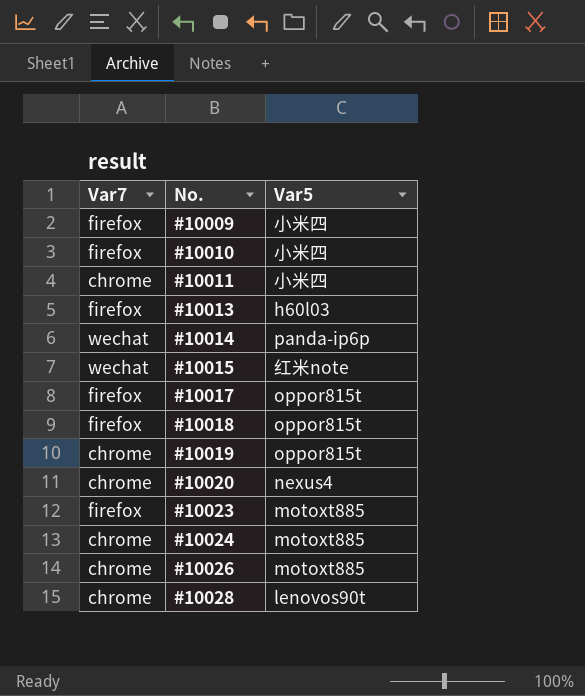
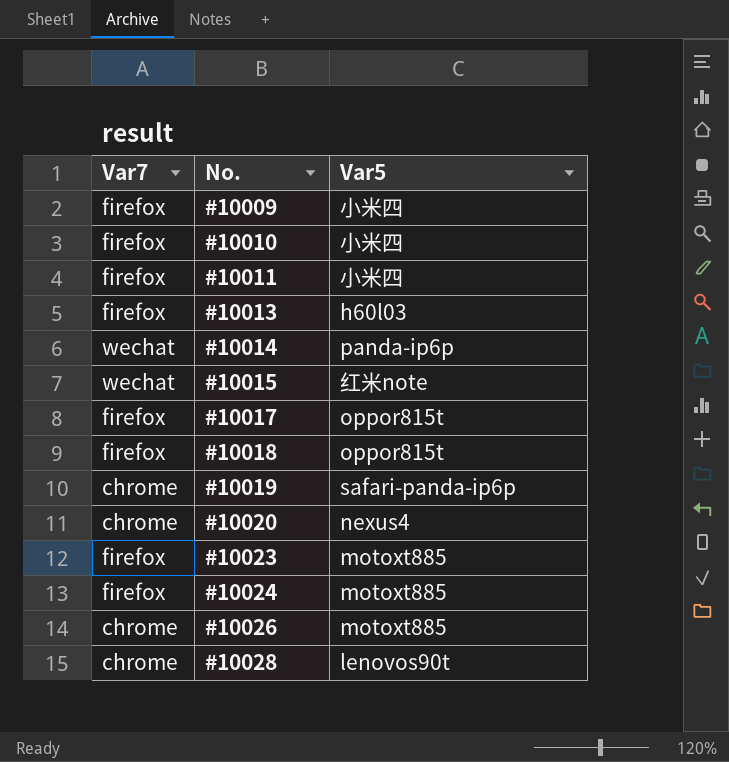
#10011 | Var7: chrome -> firefox
#10019 | Var5: oppor815t -> safari-panda-ip6p
#10024 | Var7: chrome -> firefox

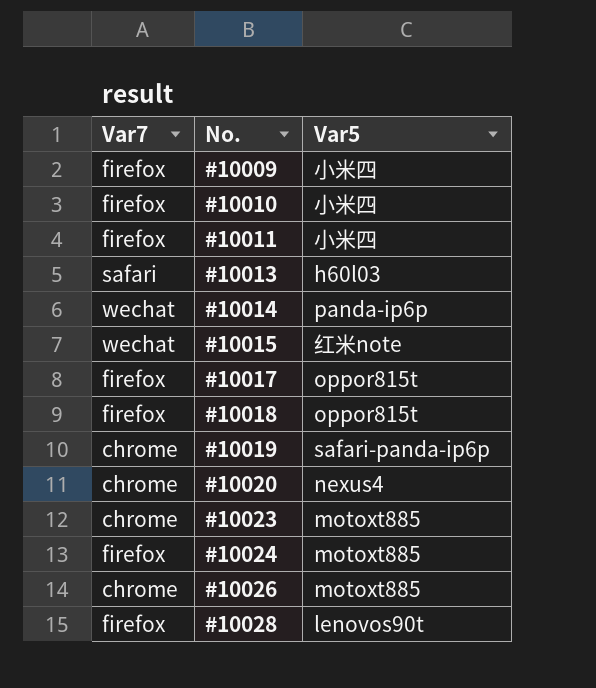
#10013 | Var7: firefox -> safari
#10023 | Var7: firefox -> chrome
#10028 | Var7: chrome -> firefox

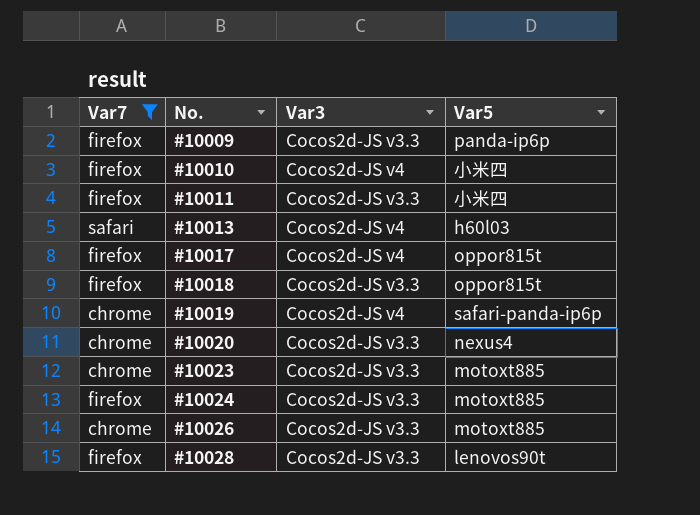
filter: none -> Var7 != wechat
column Var3 | position: none -> 3
#10009 | Var5: 小米四 -> panda-ip6p

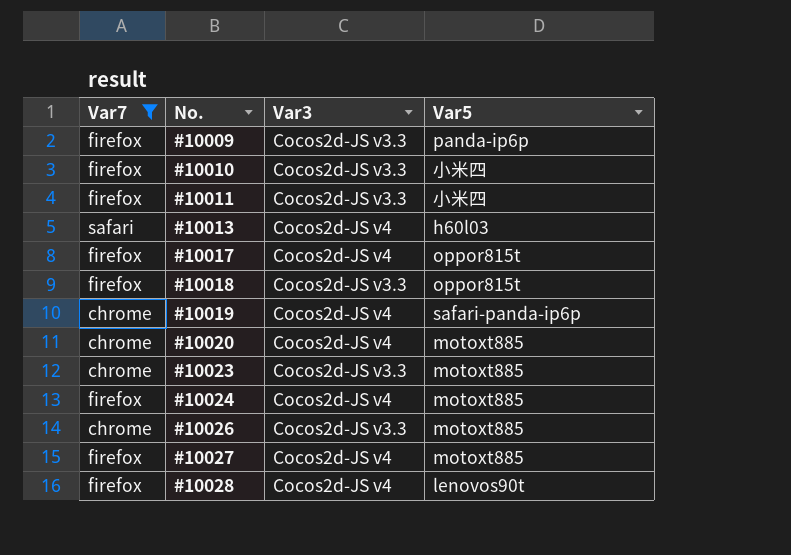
#10010 | Var3: Cocos2d-JS v4 -> Cocos2d-JS v3.3
#10020 | Var3: Cocos2d-JS v3.3 -> Cocos2d-JS v4
#10020 | Var5: nexus4 -> motoxt885
#10024 | Var3: Cocos2d-JS v3.3 -> Cocos2d-JS v4
row #10027: none -> firefox | Cocos2d-JS v4 | motoxt885
#10028 | Var3: Cocos2d-JS v3.3 -> Cocos2d-JS v4

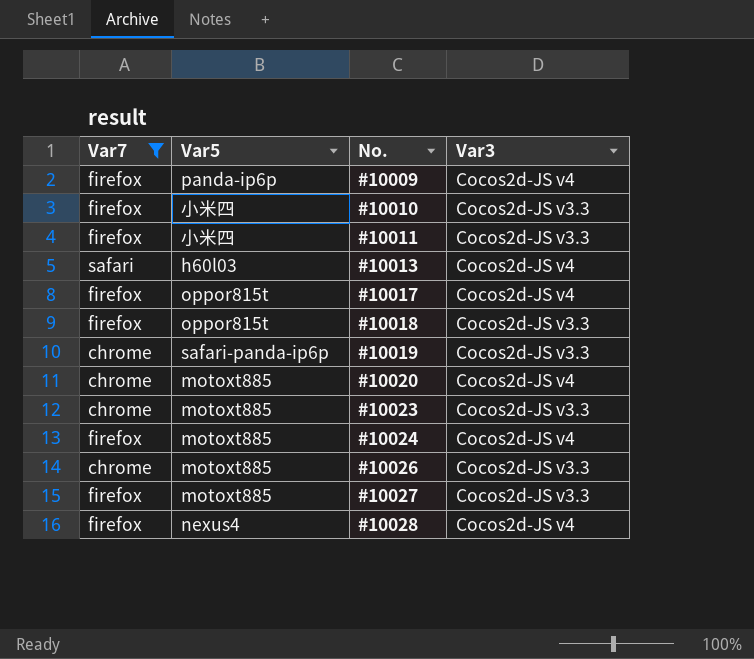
column Var5 | position: 4 -> 2
#10009 | Var3: Cocos2d-JS v3.3 -> Cocos2d-JS v4
#10019 | Var3: Cocos2d-JS v4 -> Cocos2d-JS v3.3
#10027 | Var3: Cocos2d-JS v4 -> Cocos2d-JS v3.3
#10028 | Var5: lenovos90t -> nexus4

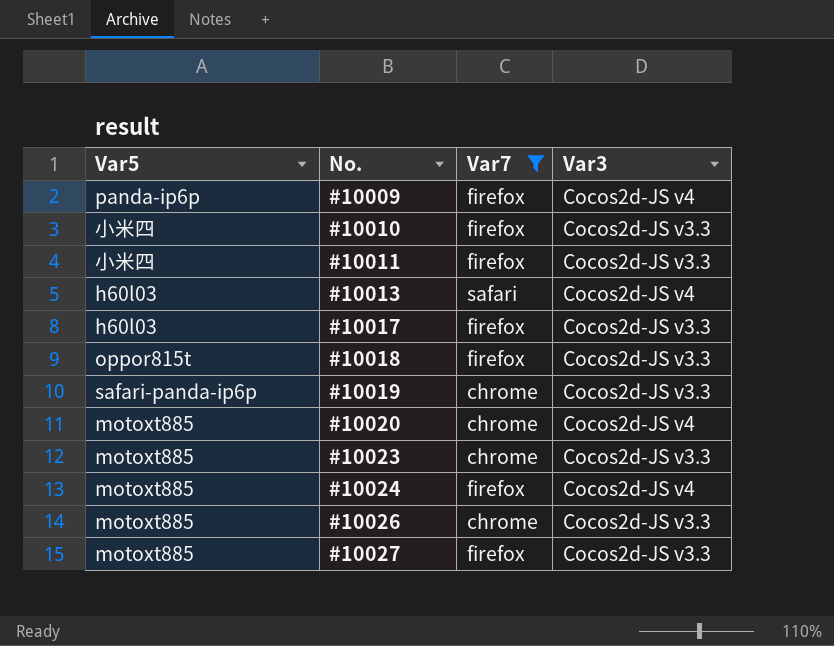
column Var7 | position: 1 -> 3
row #10028: firefox | nexus4 | Cocos2d-JS v4 -> none
#10017 | Var5: oppor815t -> h60l03
#10017 | Var3: Cocos2d-JS v4 -> Cocos2d-JS v3.3

